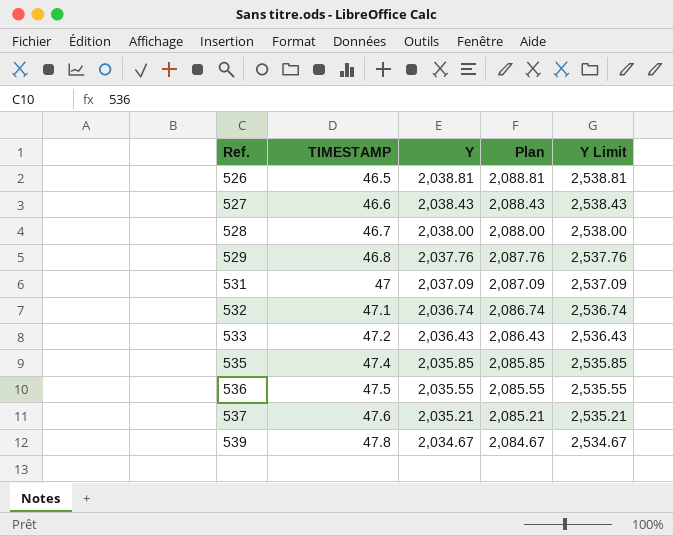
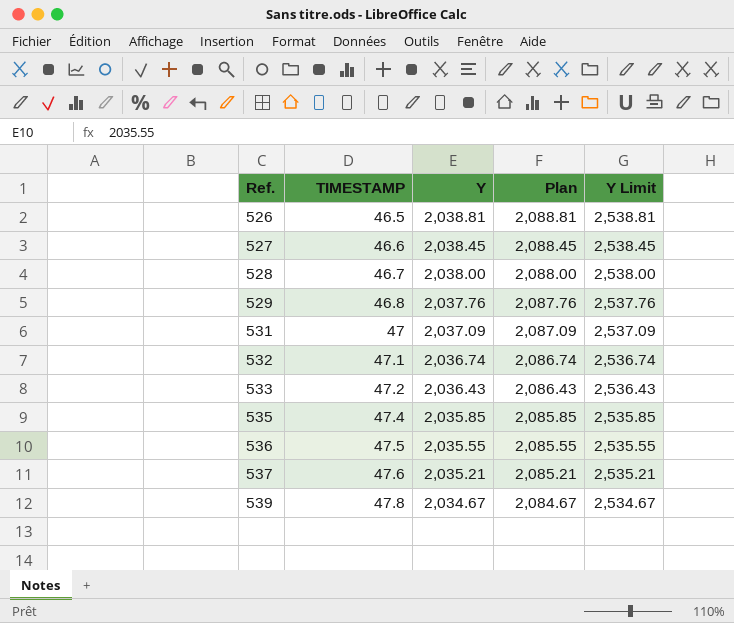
527 | Y: 2,038.43 -> 2,038.45
527 | Plan: 2,088.43 -> 2,088.45
527 | Y Limit: 2,538.43 -> 2,538.45

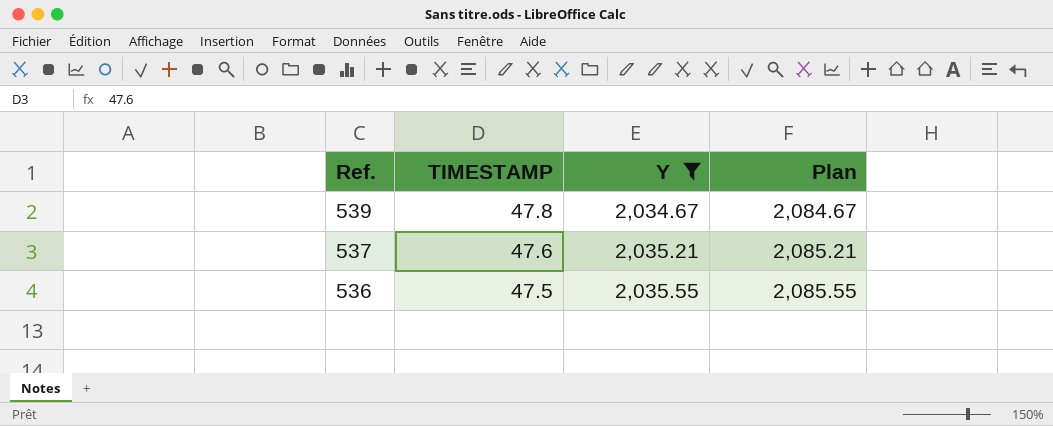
filter: none -> Y <= 2,035.55
row order: Ref. ascending -> Ref. descending
column Y Limit | formula: [Y] + 500 -> none

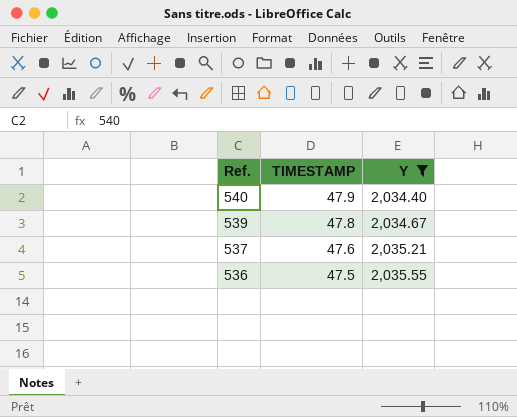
column Plan | formula: [Y] + 50 -> none
row 540: none -> 47.9 | 2,034.40

